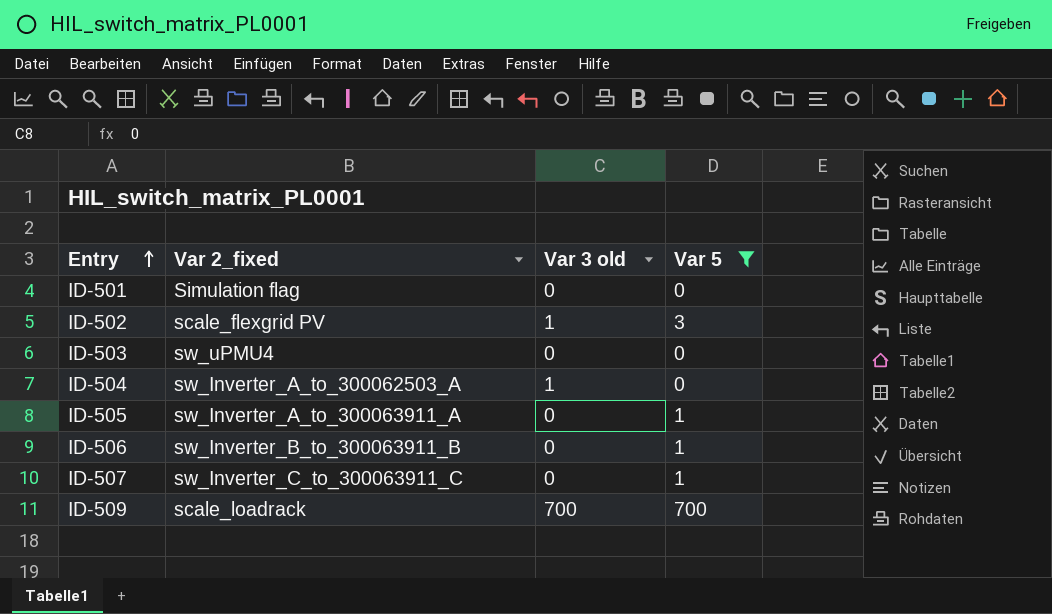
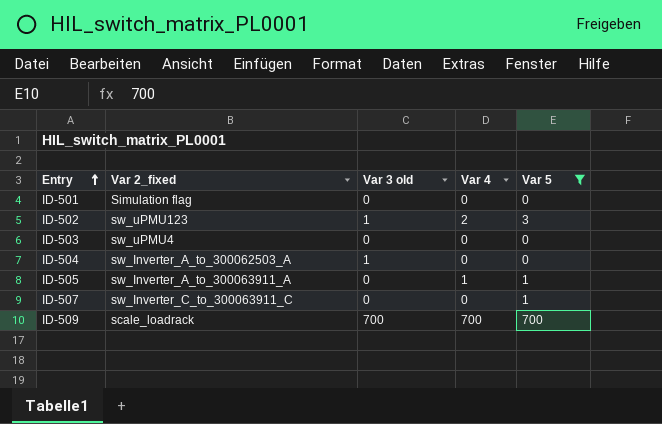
column Var 4 | position: none -> 4
row ID-506: sw_Inverter_B_to_300063911_B | 0 | 1 -> none
ID-502 | Var 2_fixed: scale_flexgrid PV -> sw_uPMU123

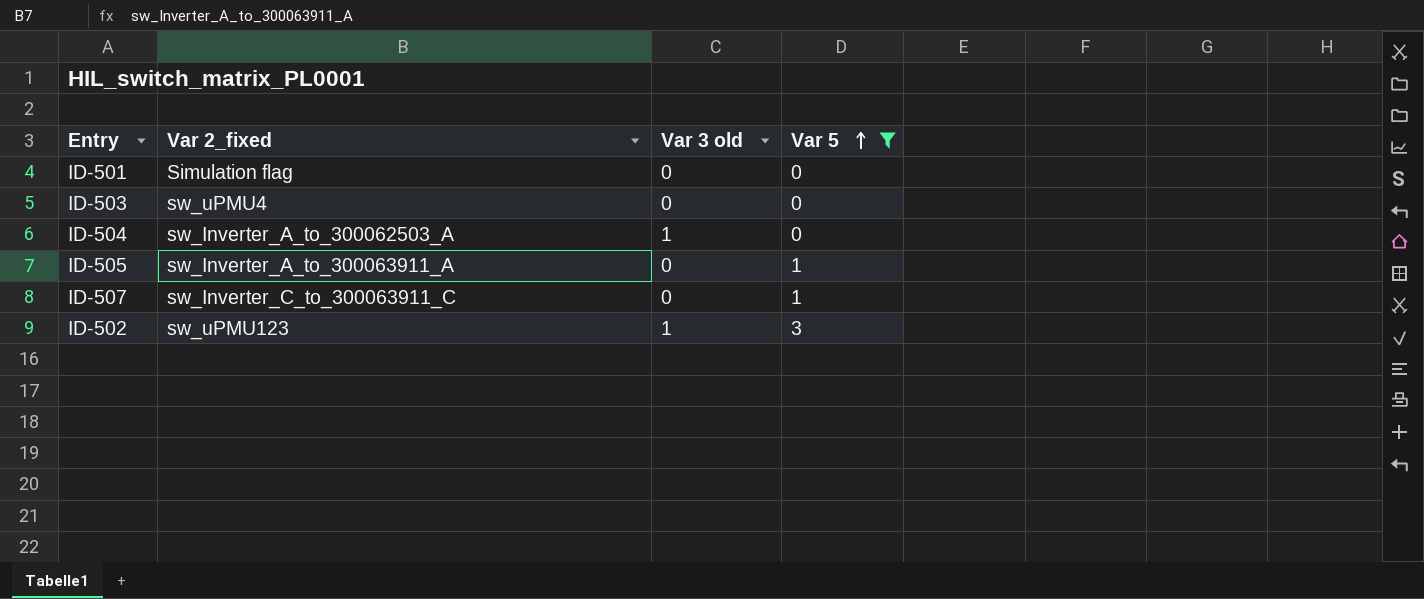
row order: Entry ascending -> Var 5 ascending
column Var 4 | position: 4 -> none
row ID-509: scale_loadrack | 700 | 700 | 700 -> none

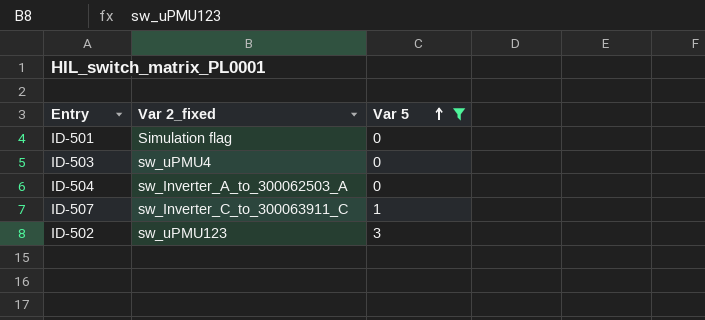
column Var 3 old | position: 3 -> none
row ID-505: sw_Inverter_A_to_300063911_A | 0 | 1 -> none

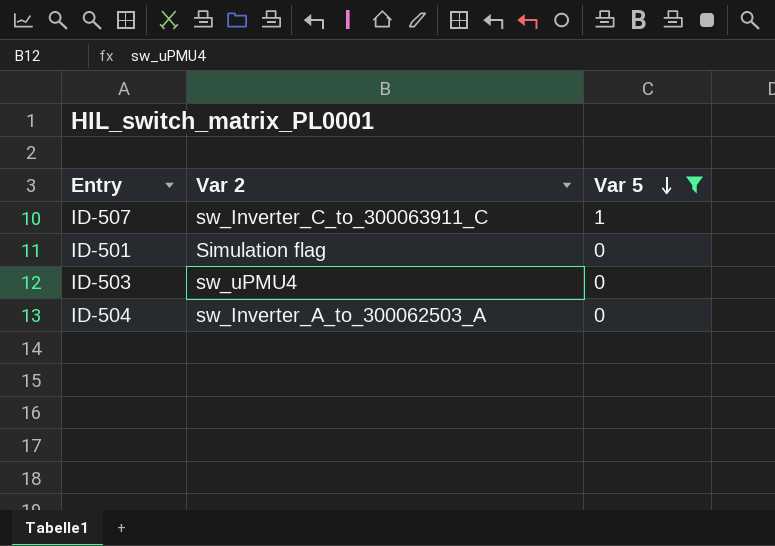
row order: Var 5 ascending -> Var 5 descending
column name: Var 2_fixed -> Var 2
row ID-502: sw_uPMU123 | 3 -> none

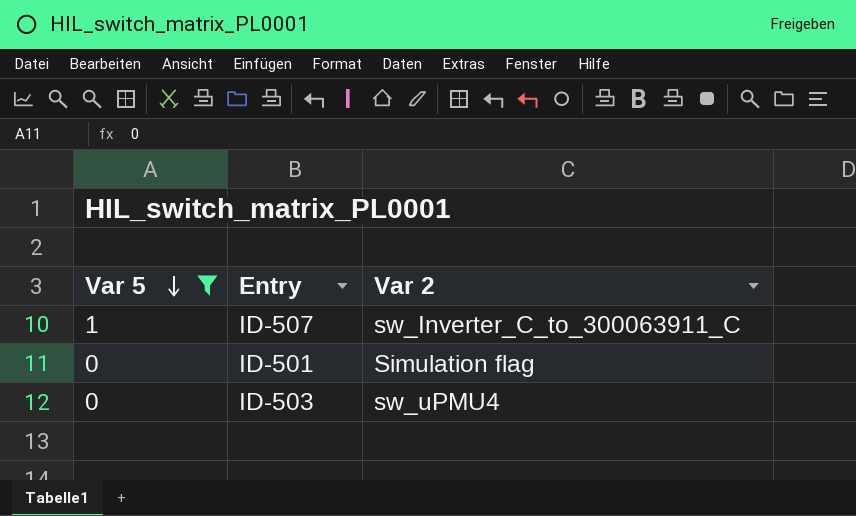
column Var 5 | position: 3 -> 1
row ID-504: sw_Inverter_A_to_300062503_A | 0 -> none

